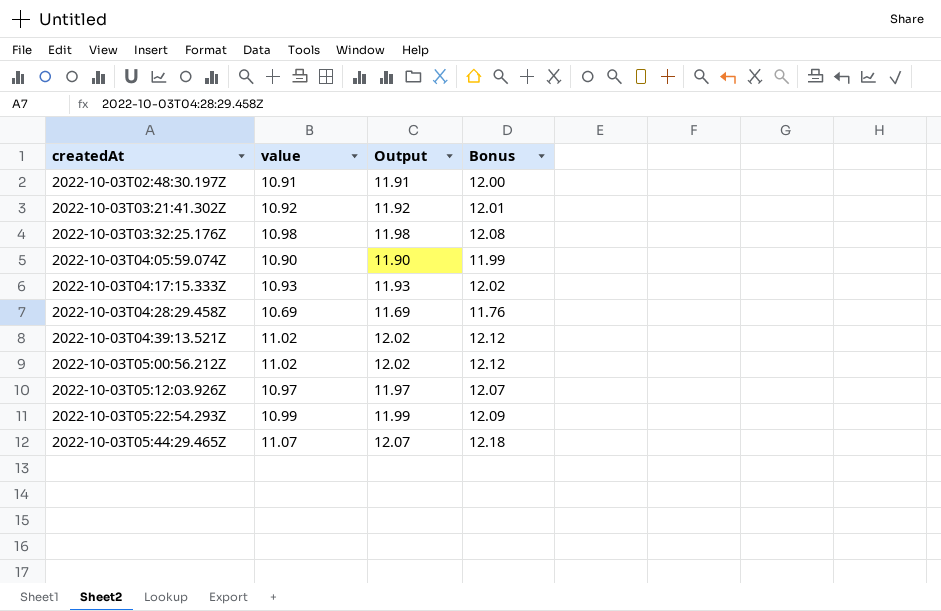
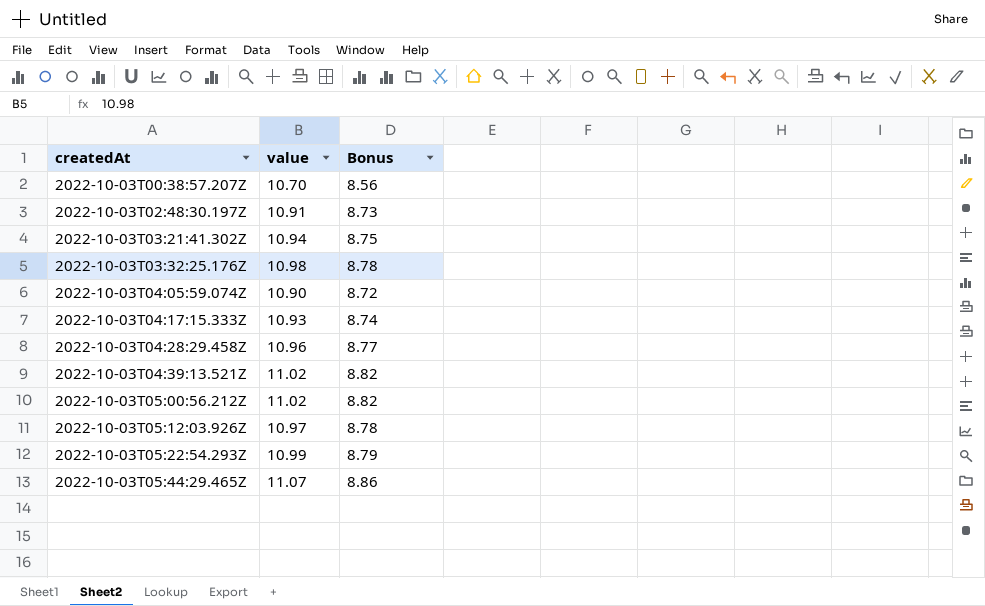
column Output | formula: [value] + 1 -> none
column Bonus | formula: [value] * 1.1 -> [value] * 0.8
row 2022-10-03T00:38:57.207Z: none -> 10.70 | 8.56
2022-10-03T03:21:41.302Z | value: 10.92 -> 10.94
2022-10-03T04:28:29.458Z | value: 10.69 -> 10.96

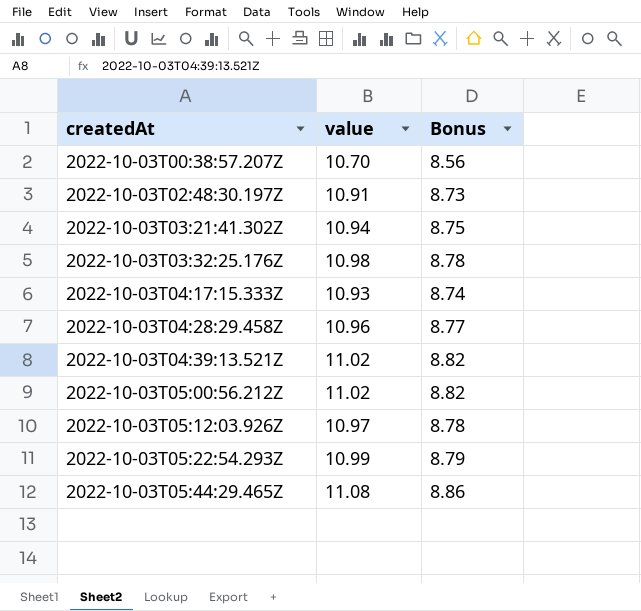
row 2022-10-03T04:05:59.074Z: 10.90 | 8.72 -> none
2022-10-03T05:44:29.465Z | value: 11.07 -> 11.08

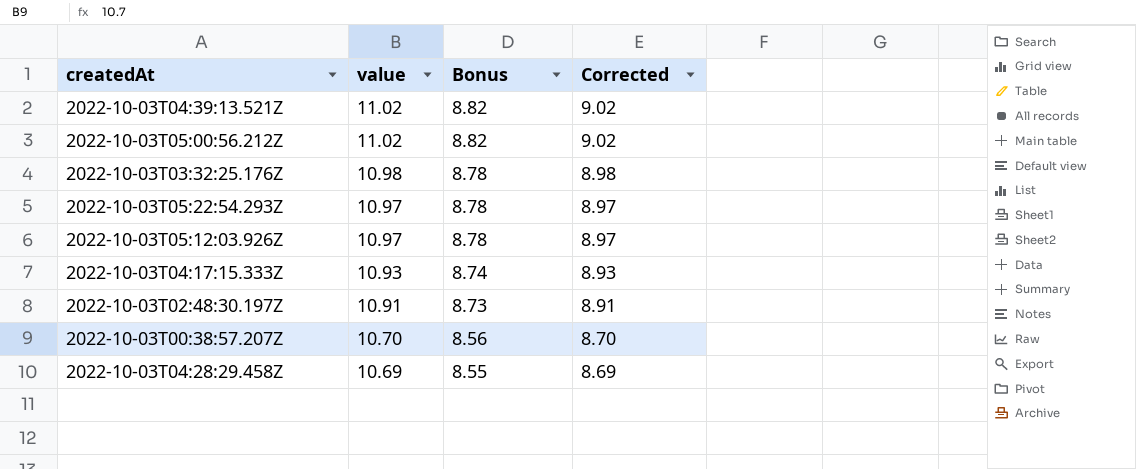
row order: createdAt ascending -> value descending
column Corrected | formula: none -> [value] - 2
row 2022-10-03T03:21:41.302Z: 10.94 | 8.75 -> none
row 2022-10-03T05:44:29.465Z: 11.08 | 8.86 -> none
2022-10-03T05:22:54.293Z | value: 10.99 -> 10.97
2022-10-03T05:22:54.293Z | Bonus: 8.79 -> 8.78
2022-10-03T04:28:29.458Z | value: 10.96 -> 10.69
2022-10-03T04:28:29.458Z | Bonus: 8.77 -> 8.55

